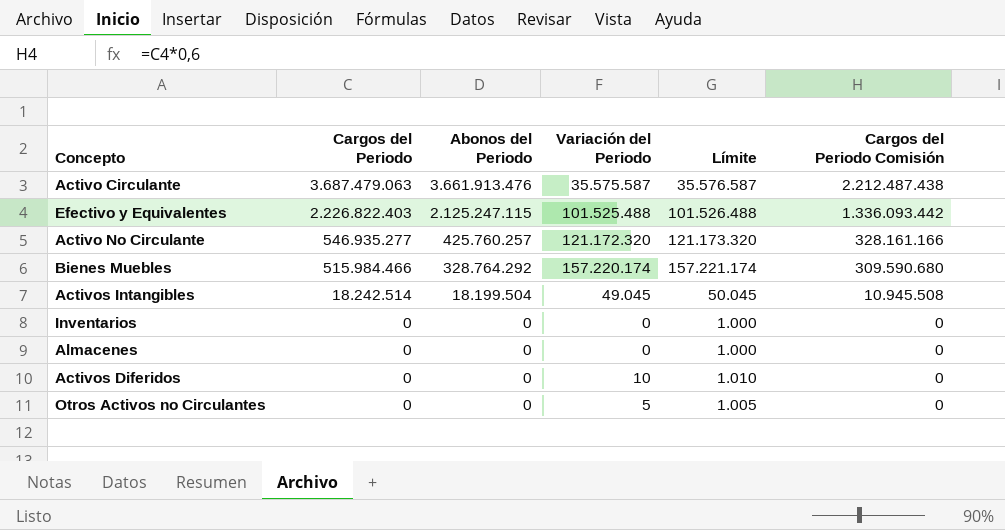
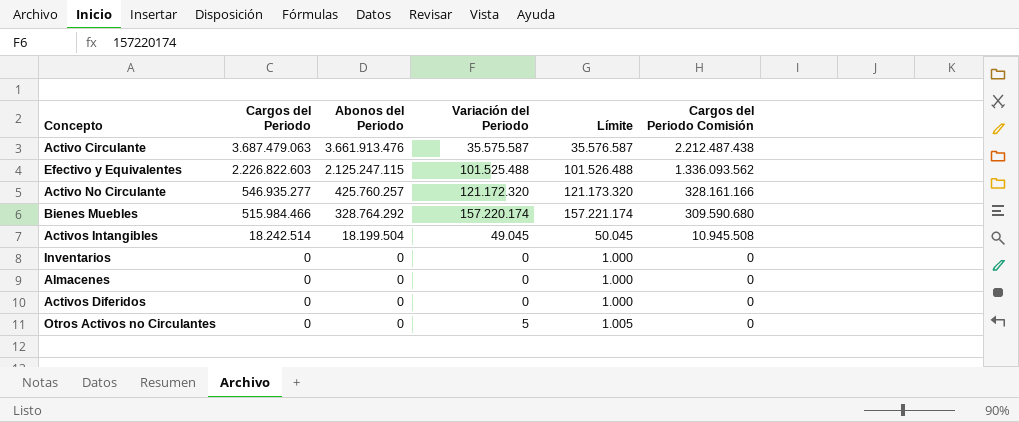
Efectivo y Equivalentes | Cargos del Periodo: 2.226.822.403 -> 2.226.822.603
Efectivo y Equivalentes | Cargos del Periodo Comisión: 1.336.093.442 -> 1.336.093.562
Activos Diferidos | Variación del Periodo: 10 -> 0
Activos Diferidos | Límite: 1.010 -> 1.000

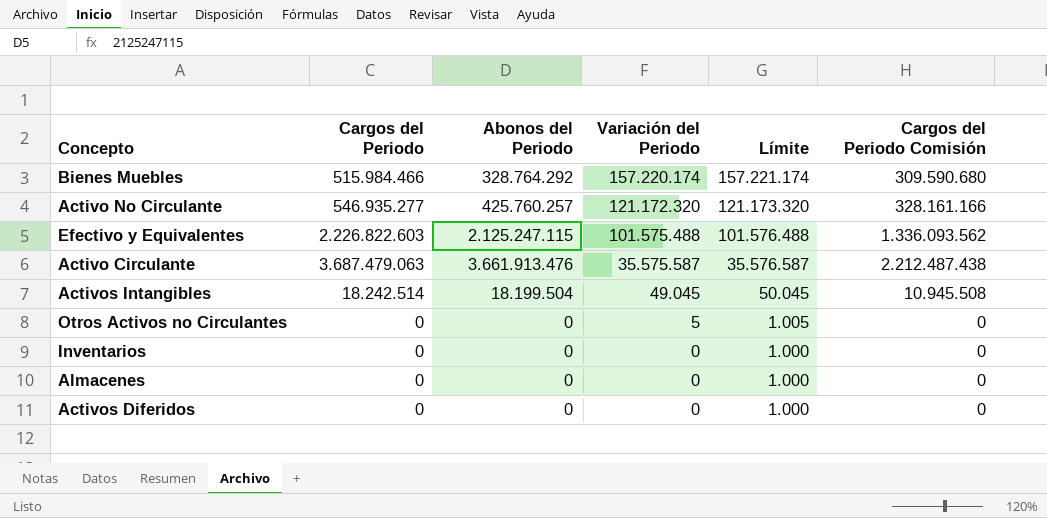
row order: Cargos del Periodo descending -> Variación del Periodo descending
Efectivo y Equivalentes | Variación del Periodo: 101.525.488 -> 101.575.488
Efectivo y Equivalentes | Límite: 101.526.488 -> 101.576.488

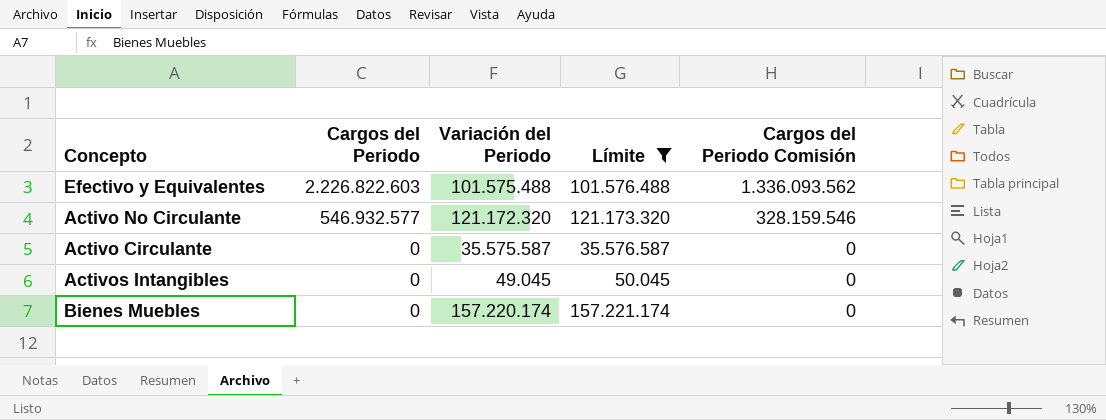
filter: none -> Límite >= 50.045
row order: Variación del Periodo descending -> Cargos del Periodo descending
column Abonos del Periodo | position: 3 -> none
Activo No Circulante | Cargos del Periodo: 546.935.277 -> 546.932.577
Activo No Circulante | Cargos del Periodo Comisión: 328.161.166 -> 328.159.546
Activo Circulante | Cargos del Periodo: 3.687.479.063 -> 0
Activo Circulante | Cargos del Periodo Comisión: 2.212.487.438 -> 0
Activos Intangibles | Cargos del Periodo: 18.242.514 -> 0
Activos Intangibles | Cargos del Periodo Comisión: 10.945.508 -> 0
Bienes Muebles | Cargos del Periodo: 515.984.466 -> 0
Bienes Muebles | Cargos del Periodo Comisión: 309.590.680 -> 0

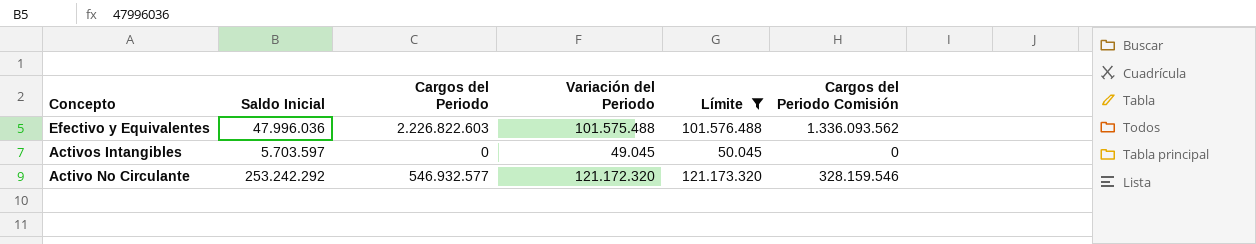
row order: Cargos del Periodo descending -> Concepto descending
column Saldo Inicial | position: none -> 2
row Activo Circulante: 0 | 35.575.587 | 35.576.587 | 0 -> none
row Bienes Muebles: 0 | 157.220.174 | 157.221.174 | 0 -> none

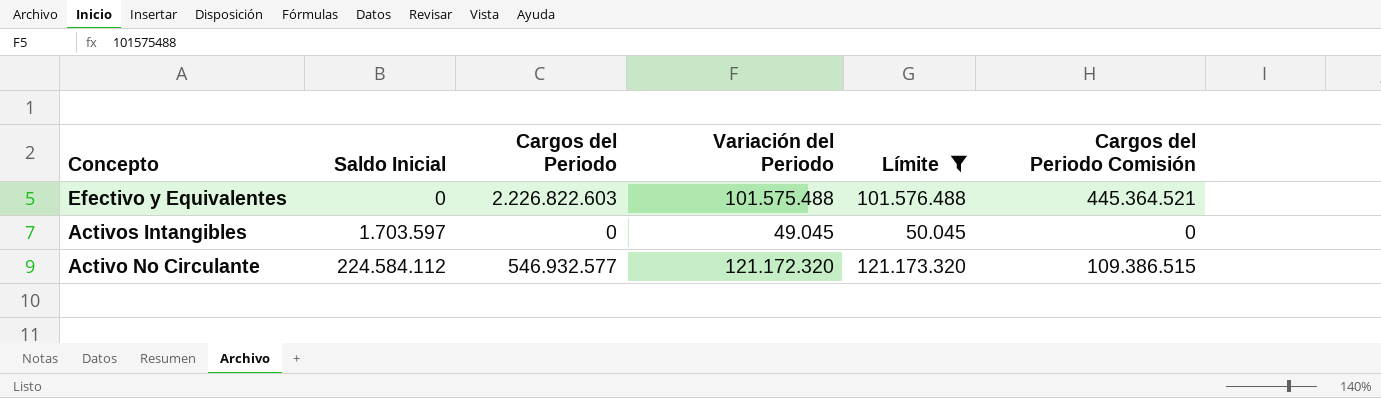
column Cargos del Periodo Comisión | formula: [Cargos del Periodo] * 0,6 -> [Cargos del Periodo] * 0,2
Efectivo y Equivalentes | Saldo Inicial: 47.996.036 -> 0
Activos Intangibles | Saldo Inicial: 5.703.597 -> 1.703.597
Activo No Circulante | Saldo Inicial: 253.242.292 -> 224.584.112

